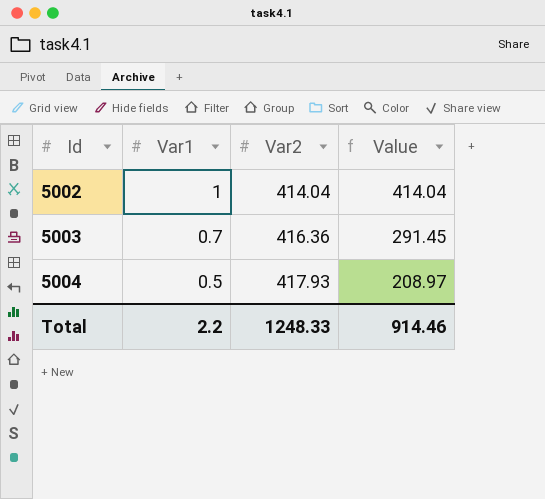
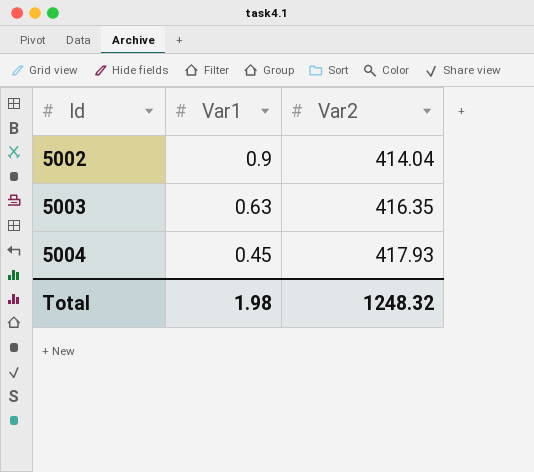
column Value | formula: [Var1] * [Var2] -> none
5002 | Var1: 1 -> 0.9
5003 | Var1: 0.7 -> 0.63
5003 | Var2: 416.36 -> 416.35
5004 | Var1: 0.5 -> 0.45
Total | Var1: 2.2 -> 1.98
Total | Var2: 1248.33 -> 1248.32

